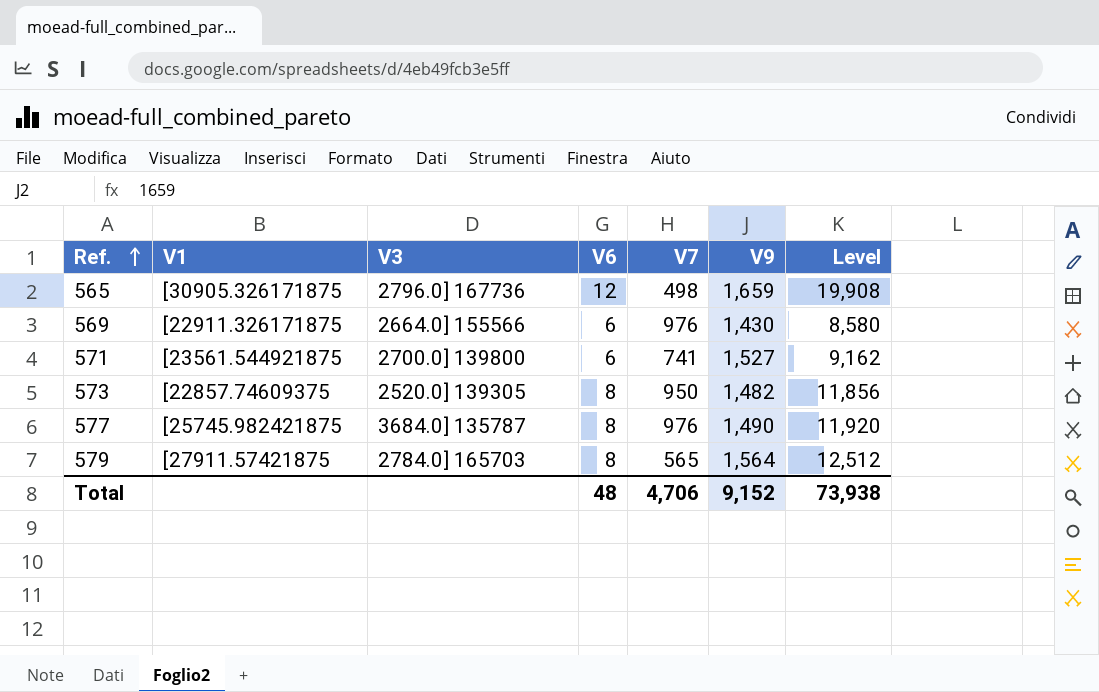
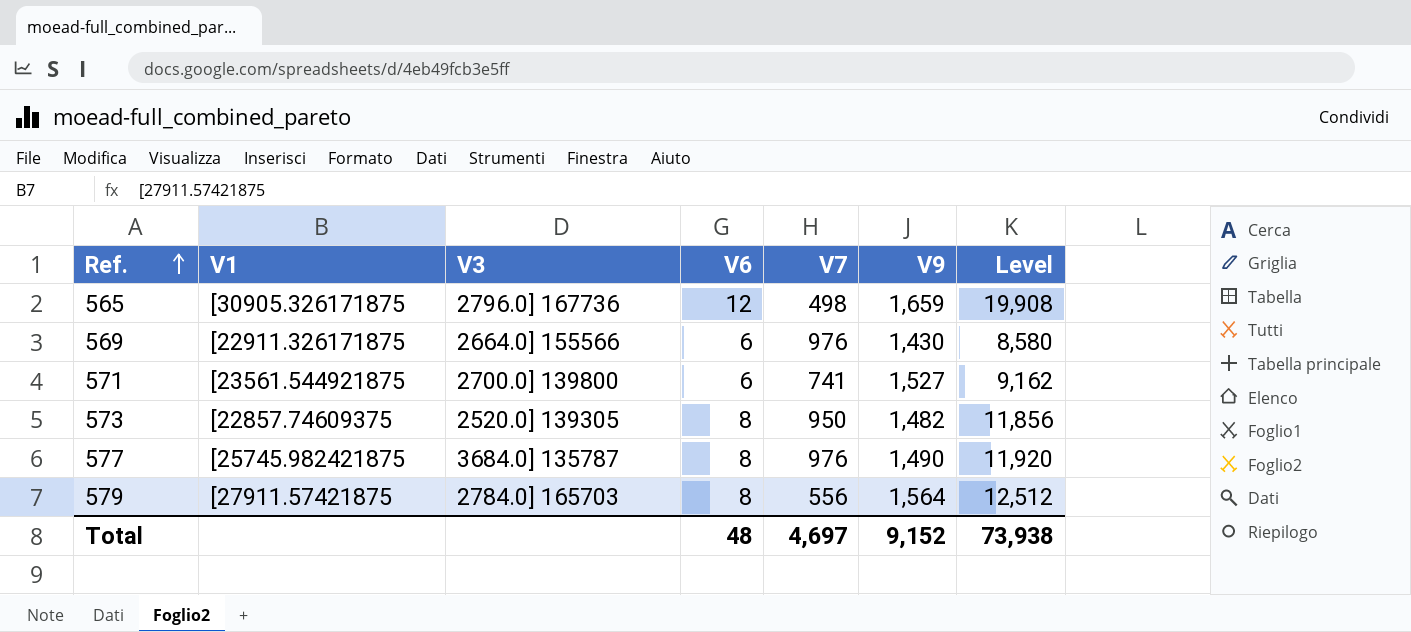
579 | V7: 565 -> 556
Total | V7: 4,706 -> 4,697

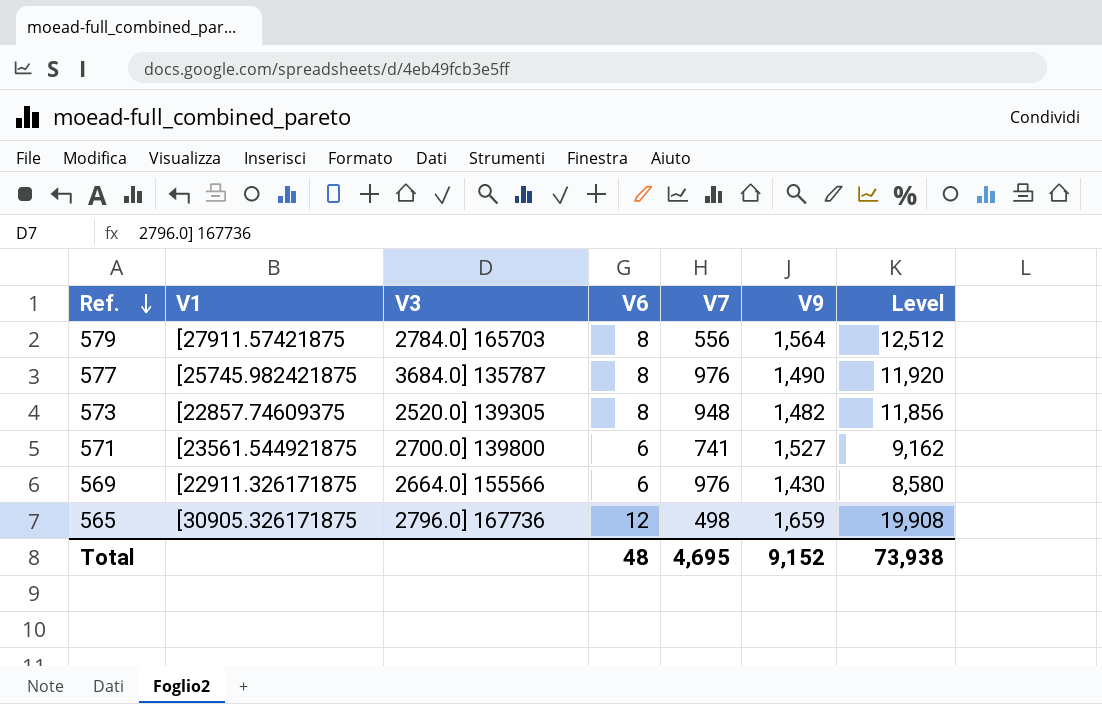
row order: Ref. ascending -> Ref. descending
573 | V7: 950 -> 948
Total | V7: 4,697 -> 4,695

